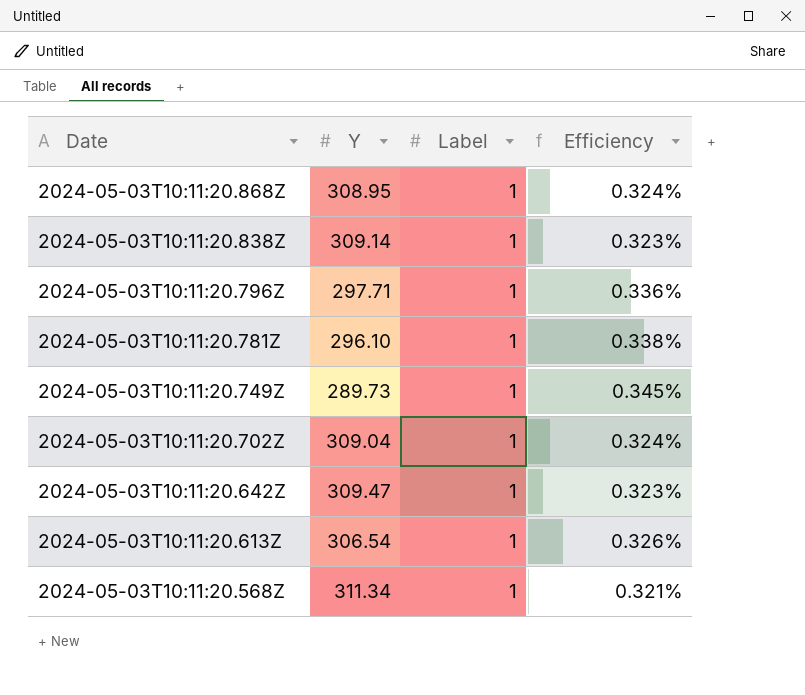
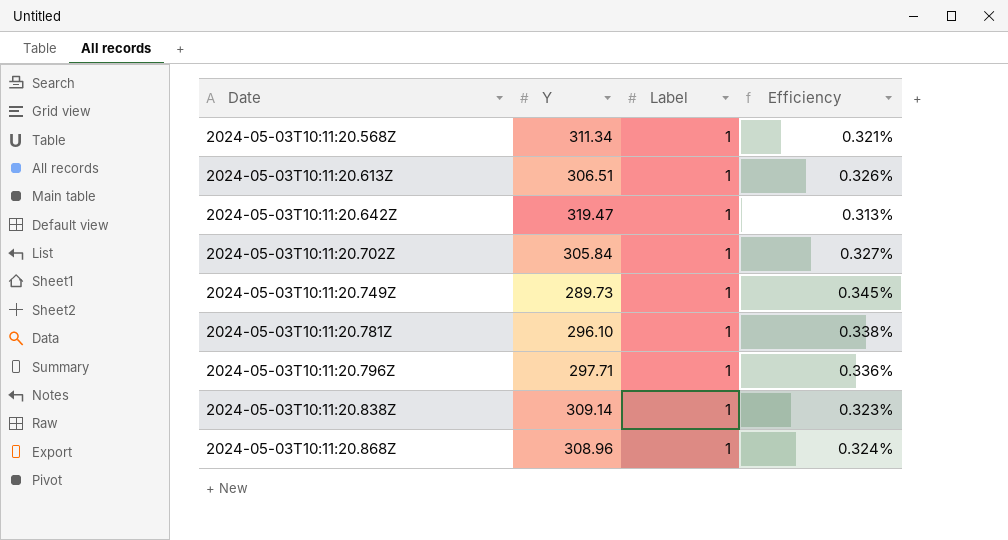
row order: Date descending -> Date ascending
2024-05-03T10:11:20.613Z | Y: 306.54 -> 306.51
2024-05-03T10:11:20.642Z | Y: 309.47 -> 319.47
2024-05-03T10:11:20.642Z | Efficiency: 0.323% -> 0.313%
2024-05-03T10:11:20.702Z | Y: 309.04 -> 305.84
2024-05-03T10:11:20.702Z | Efficiency: 0.324% -> 0.327%
2024-05-03T10:11:20.868Z | Y: 308.95 -> 308.96

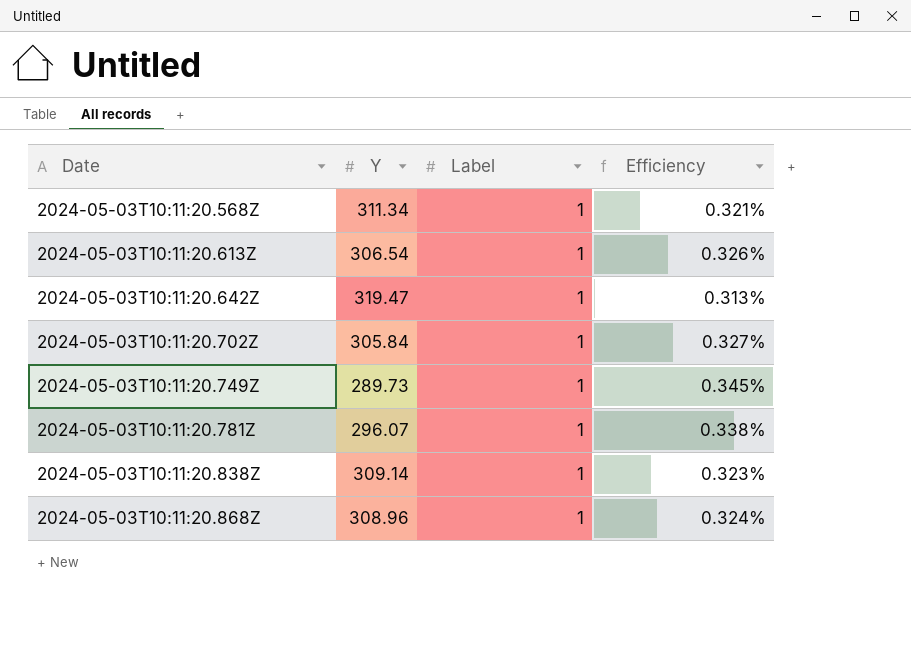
row 2024-05-03T10:11:20.796Z: 297.71 | 1 | 0.336% -> none
2024-05-03T10:11:20.613Z | Y: 306.51 -> 306.54
2024-05-03T10:11:20.781Z | Y: 296.10 -> 296.07

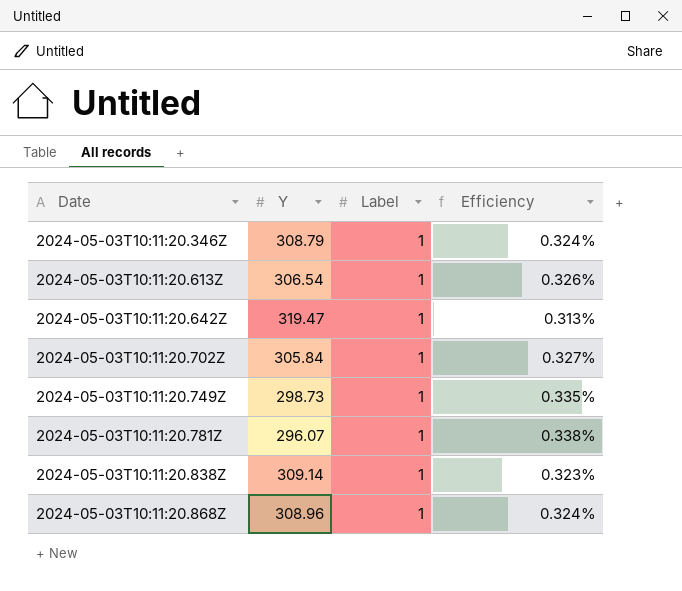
row 2024-05-03T10:11:20.568Z: 311.34 | 1 | 0.321% -> none
row 2024-05-03T10:11:20.346Z: none -> 308.79 | 1 | 0.324%
2024-05-03T10:11:20.749Z | Y: 289.73 -> 298.73
2024-05-03T10:11:20.749Z | Efficiency: 0.345% -> 0.335%

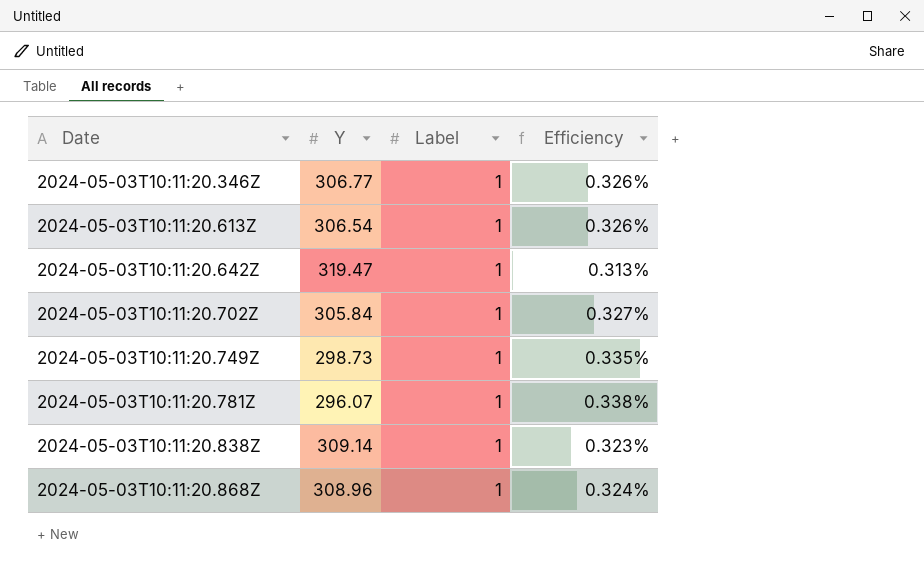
2024-05-03T10:11:20.346Z | Y: 308.79 -> 306.77
2024-05-03T10:11:20.346Z | Efficiency: 0.324% -> 0.326%

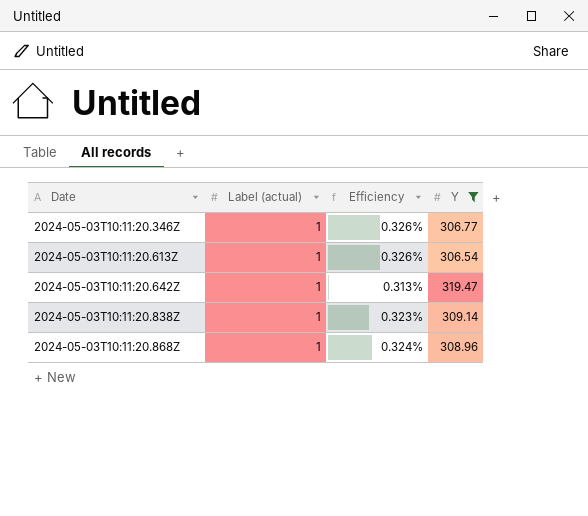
filter: none -> Y >= 306.54
column name: Label -> Label (actual)
column Y | position: 2 -> 4

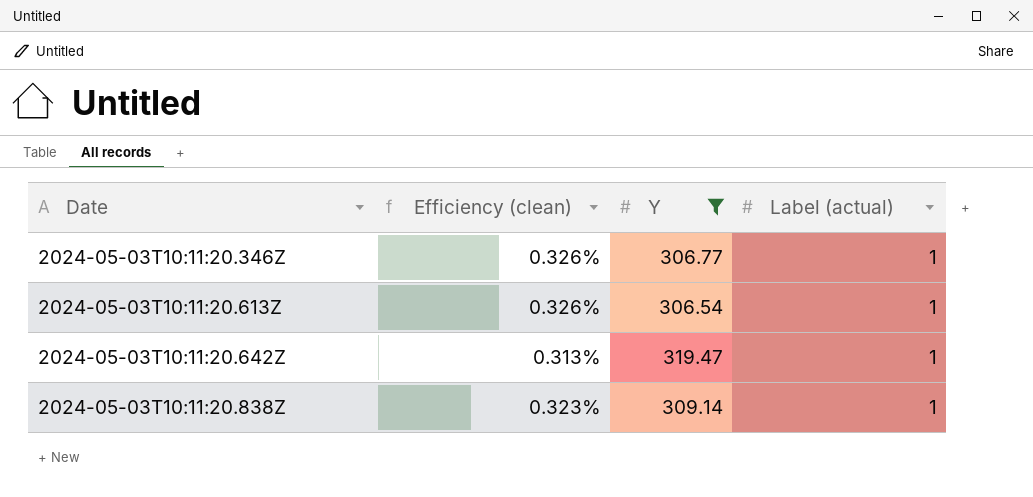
column name: Efficiency -> Efficiency (clean)
column Label (actual) | position: 2 -> 4
row 2024-05-03T10:11:20.868Z: 1 | 0.324% | 308.96 -> none

